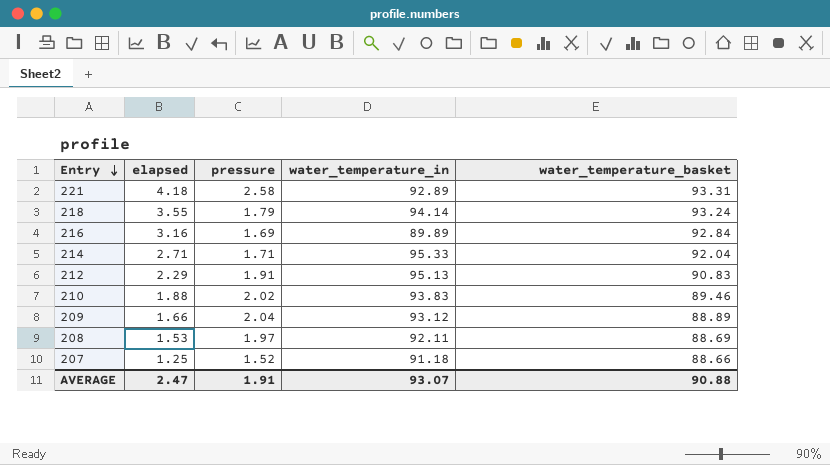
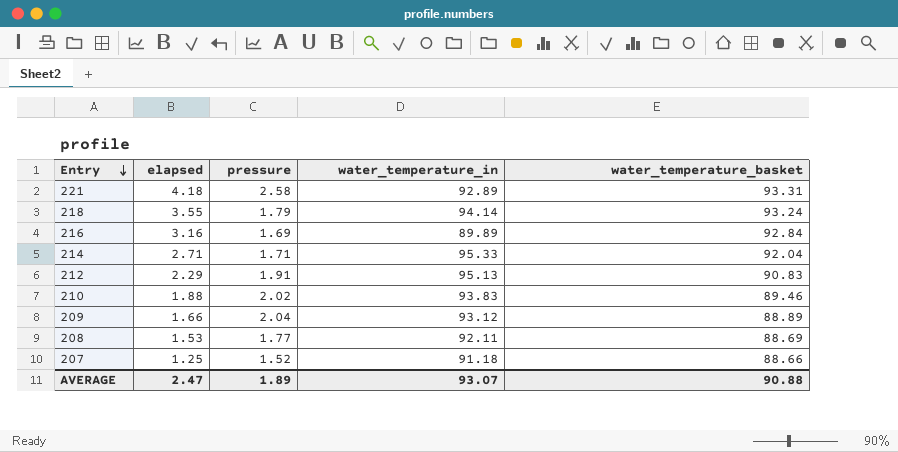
208 | pressure: 1.97 -> 1.77
AVERAGE | pressure: 1.91 -> 1.89

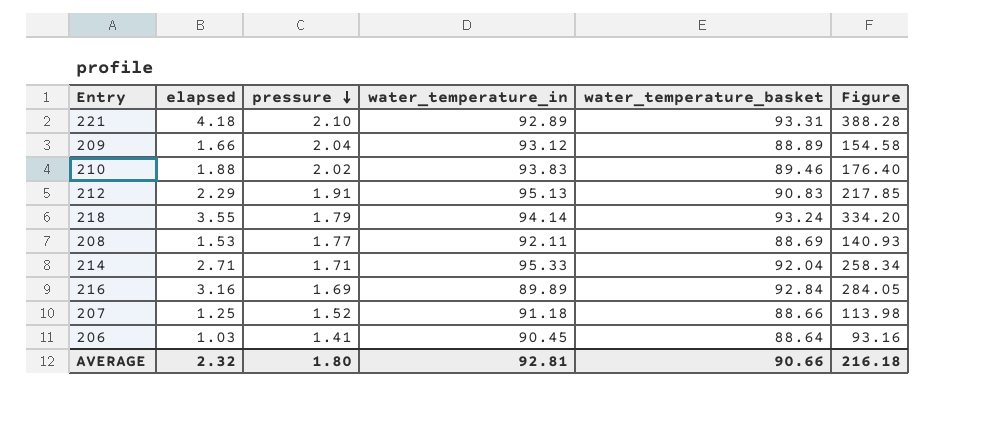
row order: Entry descending -> pressure descending
column Figure | formula: none -> [elapsed] * [water_temperature_in]
221 | pressure: 2.58 -> 2.10
row 206: none -> 1.03 | 1.41 | 90.45 | 88.64 | 93.16
AVERAGE | elapsed: 2.47 -> 2.32
AVERAGE | pressure: 1.89 -> 1.80
AVERAGE | water_temperature_in: 93.07 -> 92.81
AVERAGE | water_temperature_basket: 90.88 -> 90.66

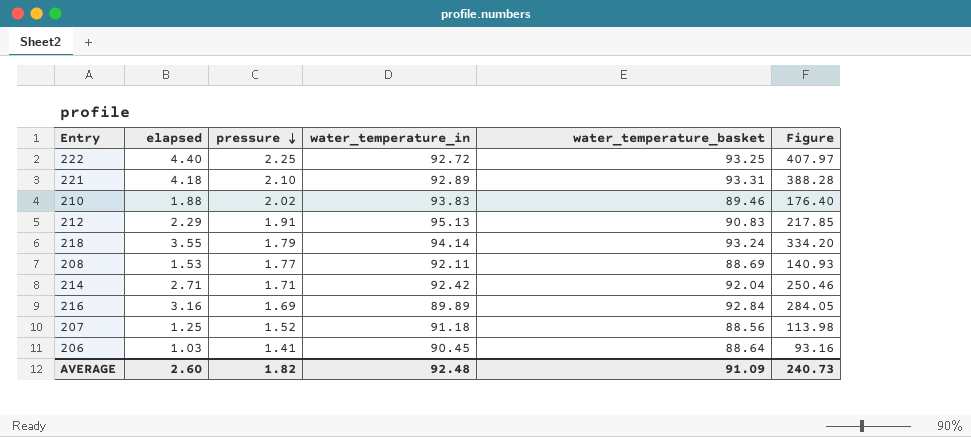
row 209: 1.66 | 2.04 | 93.12 | 88.89 | 154.58 -> none
row 222: none -> 4.40 | 2.25 | 92.72 | 93.25 | 407.97
214 | water_temperature_in: 95.33 -> 92.42
214 | Figure: 258.34 -> 250.46
207 | water_temperature_basket: 88.66 -> 88.56
AVERAGE | elapsed: 2.32 -> 2.60
AVERAGE | pressure: 1.80 -> 1.82
AVERAGE | water_temperature_in: 92.81 -> 92.48
AVERAGE | water_temperature_basket: 90.66 -> 91.09
AVERAGE | Figure: 216.18 -> 240.73

